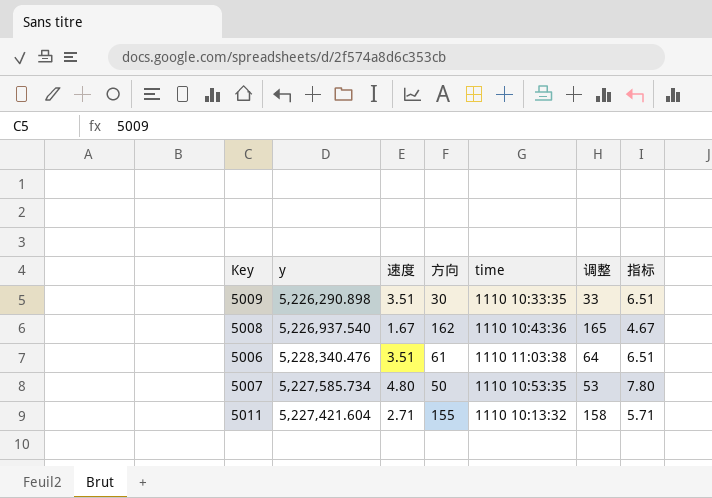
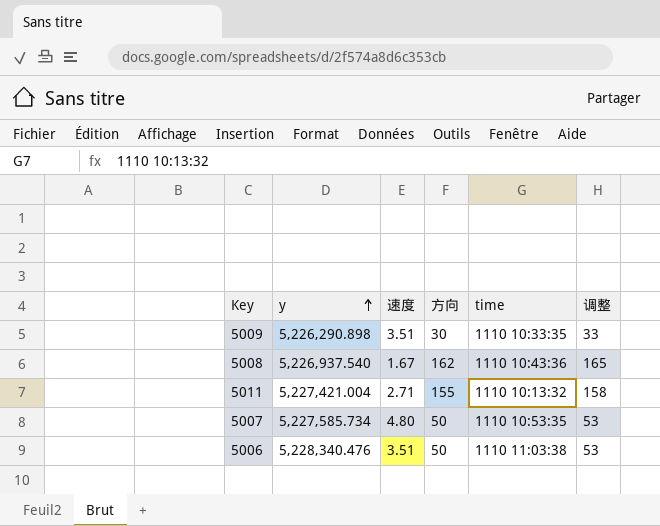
row order: none -> y ascending
column 指标 | formula: [速度] + 3 -> none
5011 | y: 5,227,421.604 -> 5,227,421.004
5006 | 方向: 61 -> 50
5006 | 调整: 64 -> 53

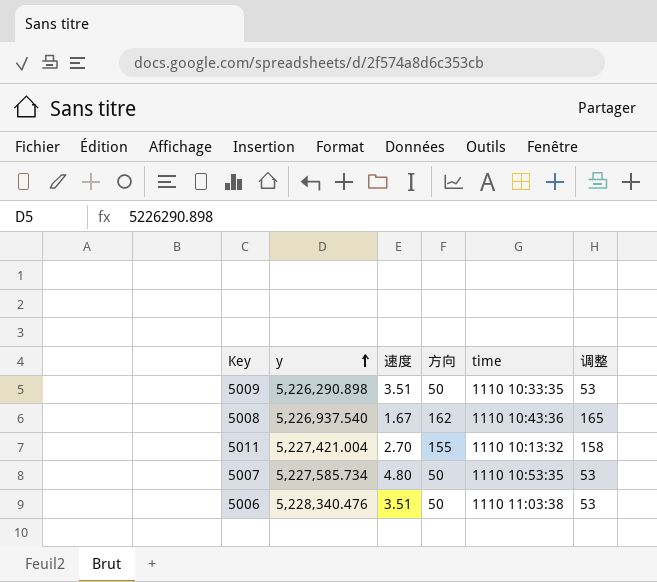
5009 | 方向: 30 -> 50
5009 | 调整: 33 -> 53
5011 | 速度: 2.71 -> 2.70

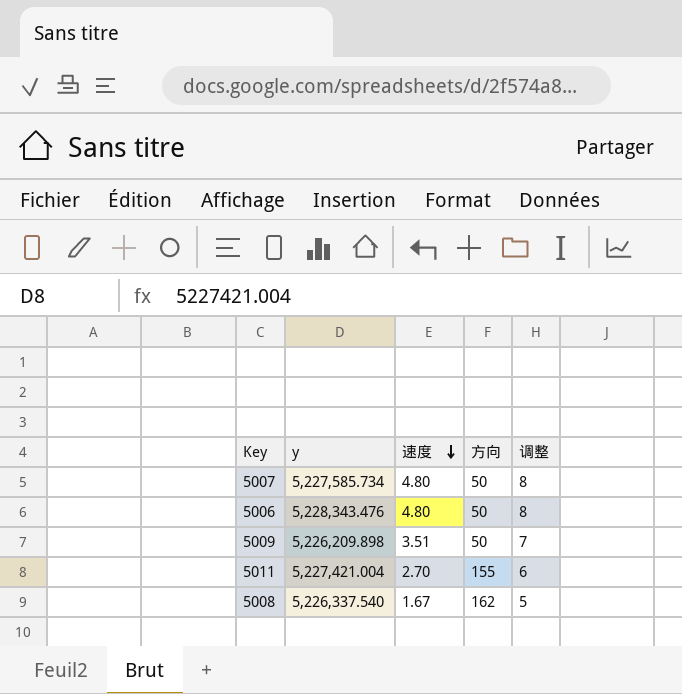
row order: y ascending -> 速度 descending
column time | position: 5 -> none
column 调整 | formula: [方向] + 3 -> [速度] + 3
5006 | y: 5,228,340.476 -> 5,228,343.476
5006 | 速度: 3.51 -> 4.80
5009 | y: 5,226,290.898 -> 5,226,209.898
5008 | y: 5,226,937.540 -> 5,226,337.540

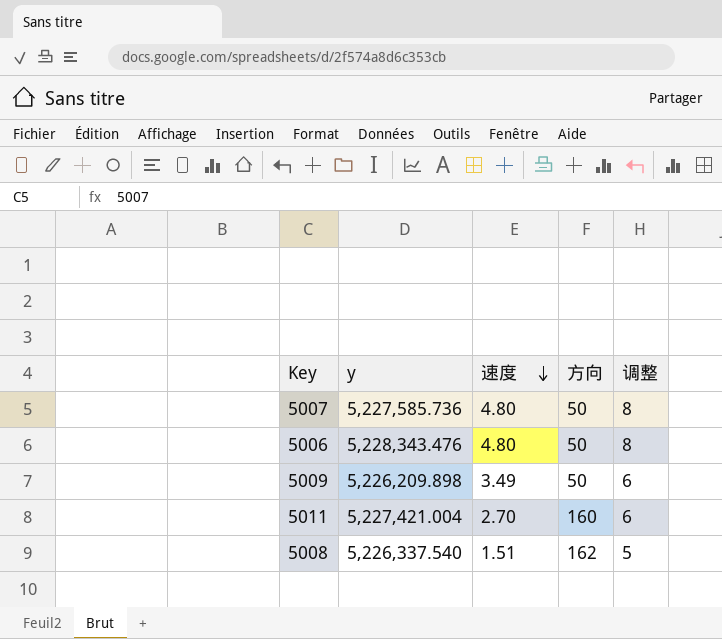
5007 | y: 5,227,585.734 -> 5,227,585.736
5009 | 速度: 3.51 -> 3.49
5009 | 调整: 7 -> 6
5011 | 方向: 155 -> 160
5008 | 速度: 1.67 -> 1.51

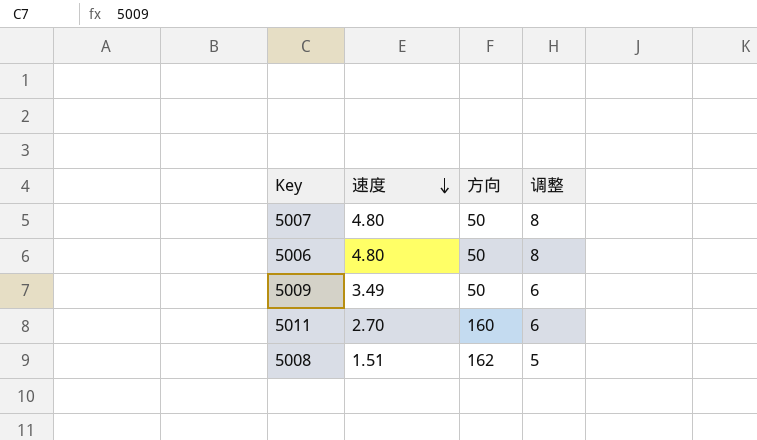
column y | position: 2 -> none

